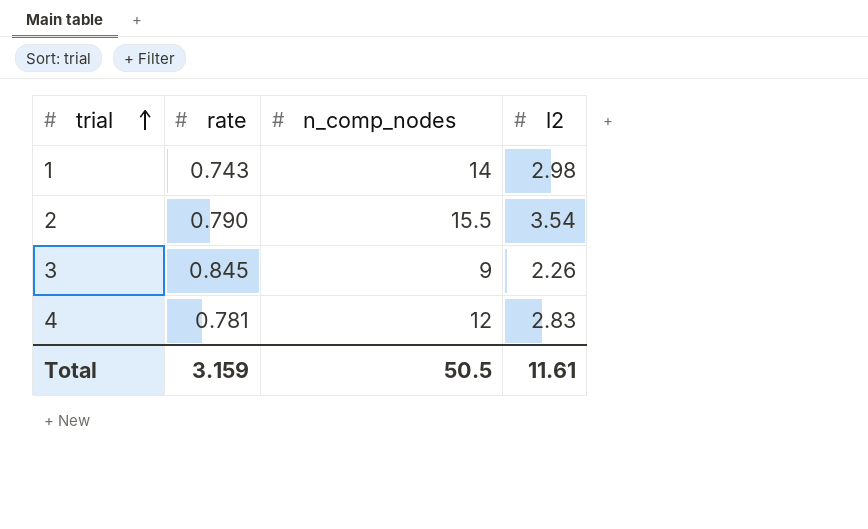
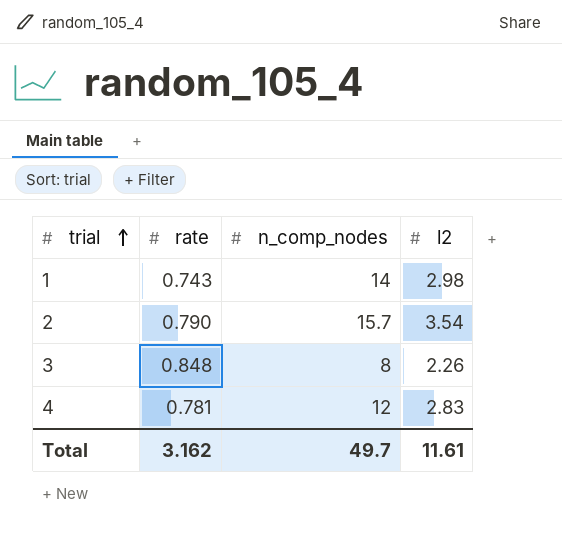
2 | n_comp_nodes: 15.5 -> 15.7
3 | rate: 0.845 -> 0.848
3 | n_comp_nodes: 9 -> 8
Total | rate: 3.159 -> 3.162
Total | n_comp_nodes: 50.5 -> 49.7

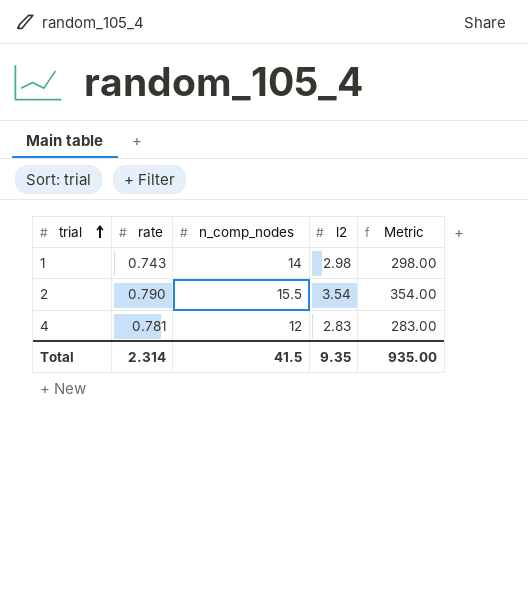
column Metric | formula: none -> [l2] * 100
row 3: 0.848 | 8 | 2.26 -> none
2 | n_comp_nodes: 15.7 -> 15.5
Total | rate: 3.162 -> 2.314
Total | n_comp_nodes: 49.7 -> 41.5
Total | l2: 11.61 -> 9.35

